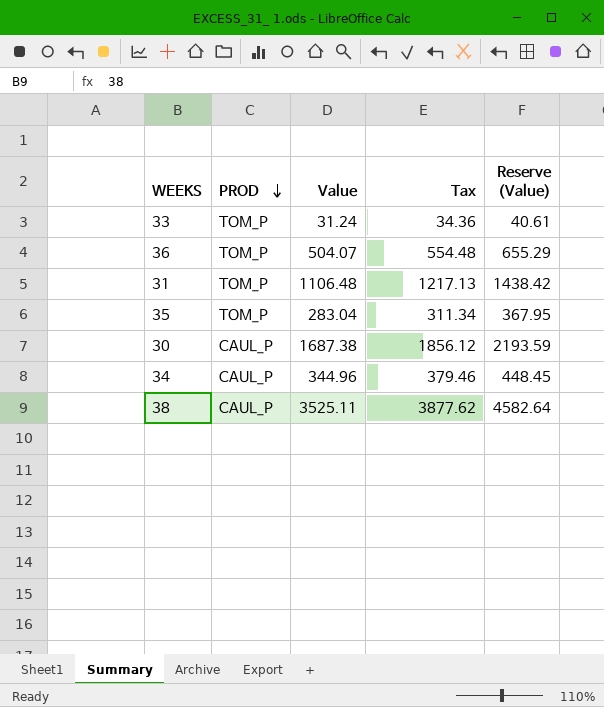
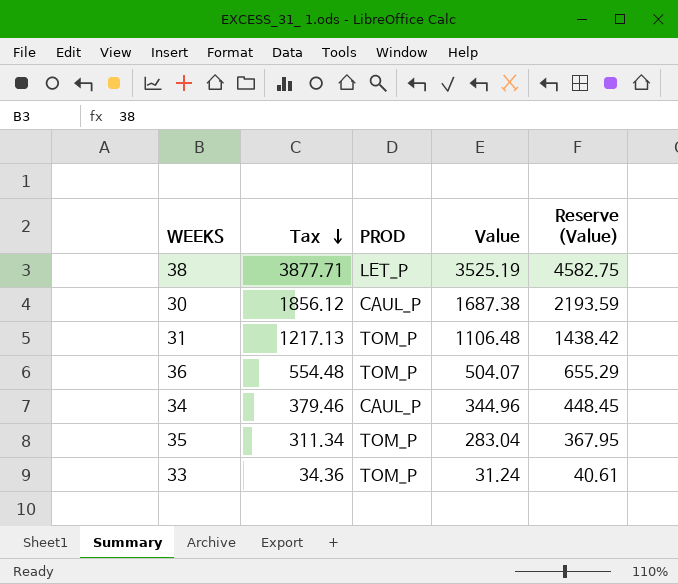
row order: PROD descending -> Tax descending
column Tax | position: 4 -> 2
38 | Tax: 3877.62 -> 3877.71
38 | PROD: CAUL_P -> LET_P
38 | Value: 3525.11 -> 3525.19
38 | Reserve (Value): 4582.64 -> 4582.75

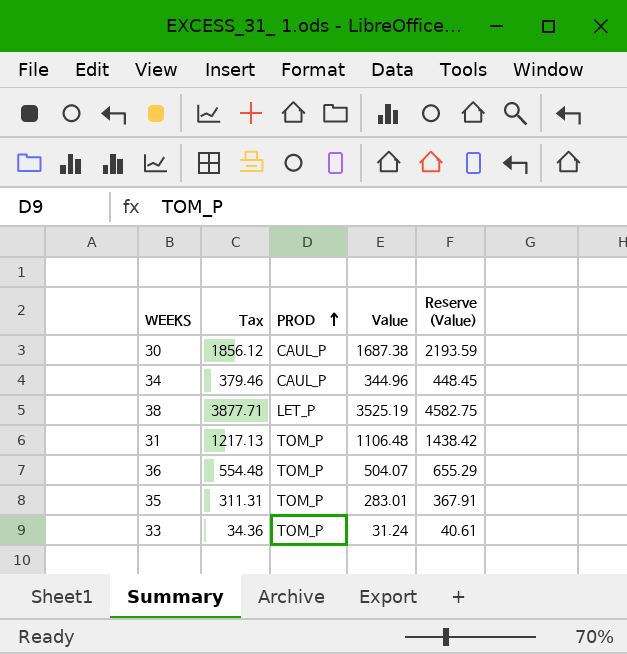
row order: Tax descending -> PROD ascending
35 | Tax: 311.34 -> 311.31
35 | Value: 283.04 -> 283.01
35 | Reserve (Value): 367.95 -> 367.91

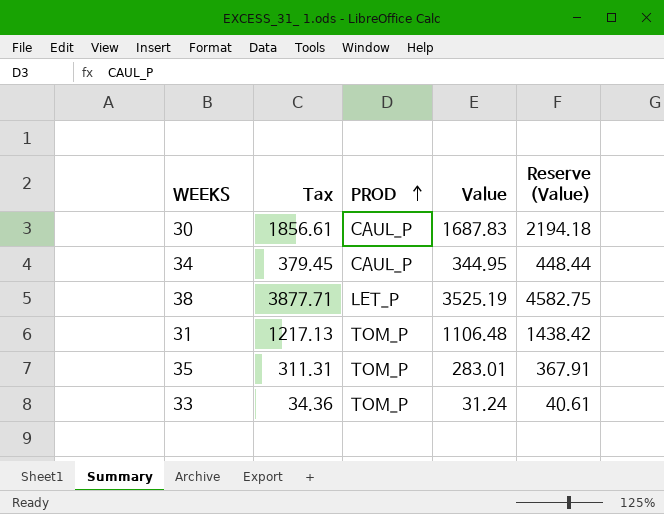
row 36: 554.48 | TOM_P | 504.07 | 655.29 -> none
30 | Tax: 1856.12 -> 1856.61
30 | Value: 1687.38 -> 1687.83
30 | Reserve (Value): 2193.59 -> 2194.18
34 | Tax: 379.46 -> 379.45
34 | Value: 344.96 -> 344.95
34 | Reserve (Value): 448.45 -> 448.44

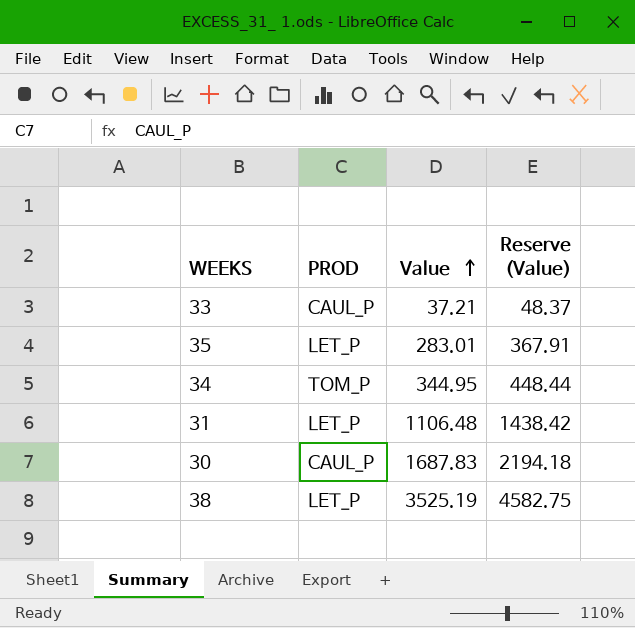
row order: PROD ascending -> Value ascending
column Tax | formula: [Value] * 1.1 -> none
33 | PROD: TOM_P -> CAUL_P
33 | Value: 31.24 -> 37.21
33 | Reserve (Value): 40.61 -> 48.37
35 | PROD: TOM_P -> LET_P
34 | PROD: CAUL_P -> TOM_P
31 | PROD: TOM_P -> LET_P

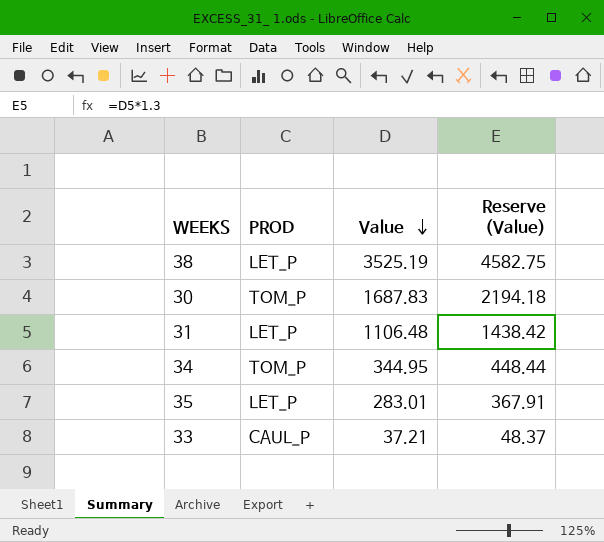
row order: Value ascending -> Value descending
30 | PROD: CAUL_P -> TOM_P

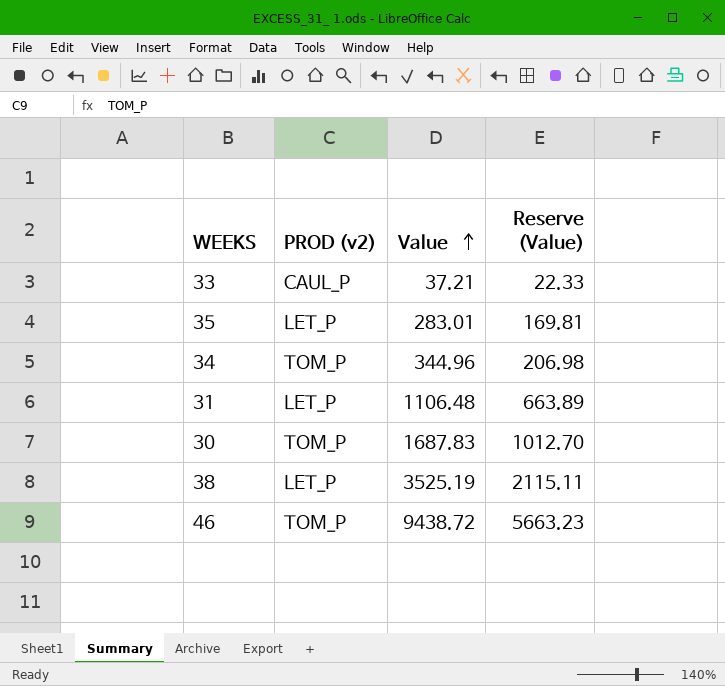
row order: Value descending -> Value ascending
column name: PROD -> PROD (v2)
column Reserve (Value) | formula: [Value] * 1.3 -> [Value] * 0.6
34 | Value: 344.95 -> 344.96
row 46: none -> TOM_P | 9438.72 | 5663.23

